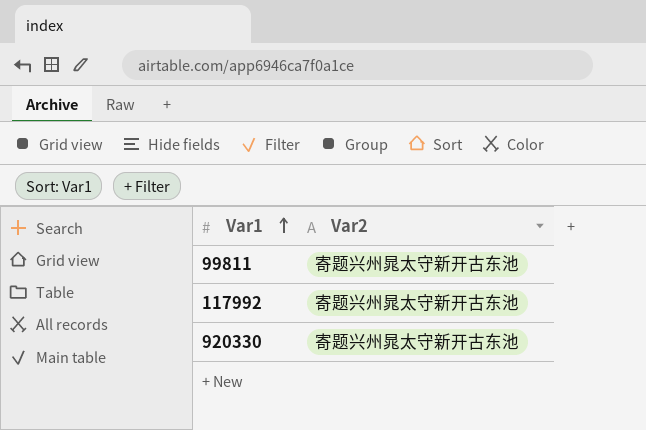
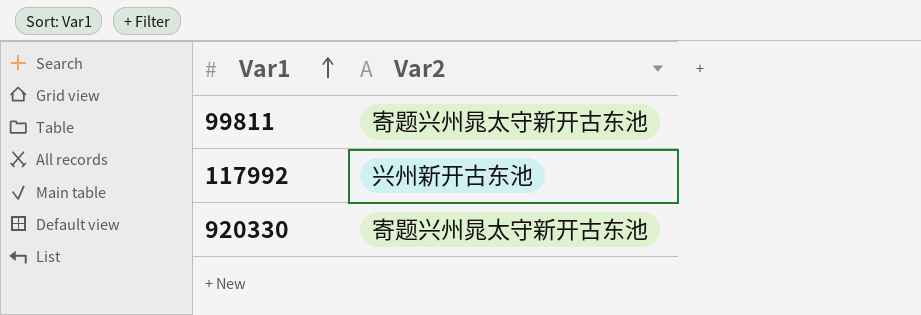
117992 | Var2: 寄题兴州晁太守新开古东池 -> 兴州新开古东池

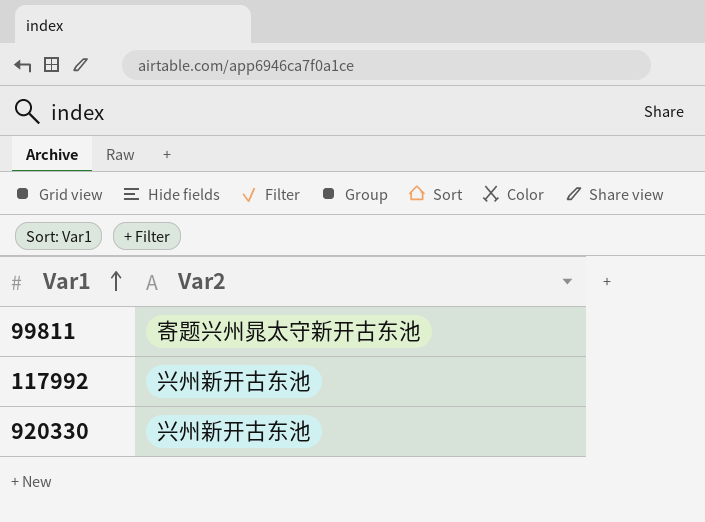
920330 | Var2: 寄题兴州晁太守新开古东池 -> 兴州新开古东池

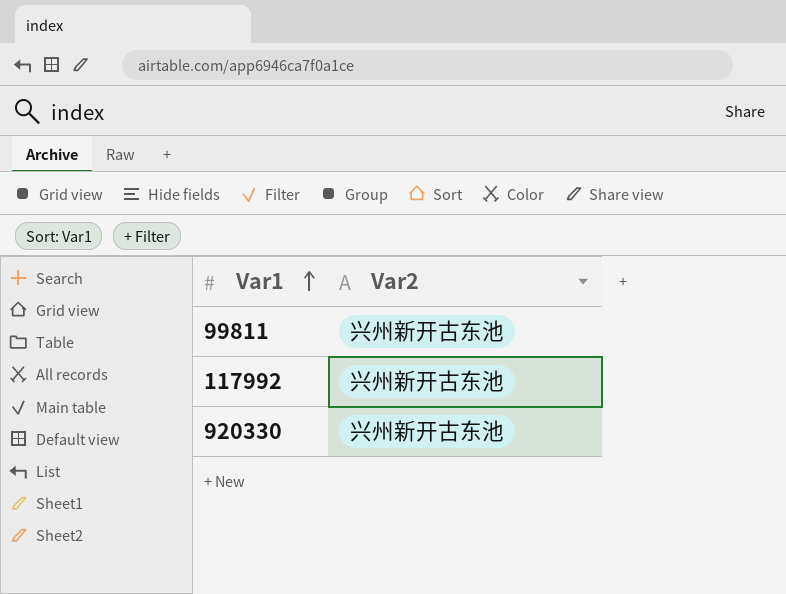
99811 | Var2: 寄题兴州晁太守新开古东池 -> 兴州新开古东池

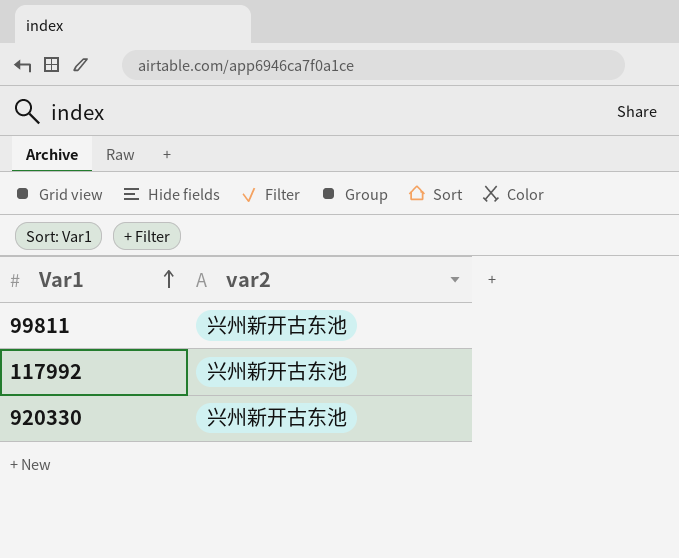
column name: Var2 -> var2

